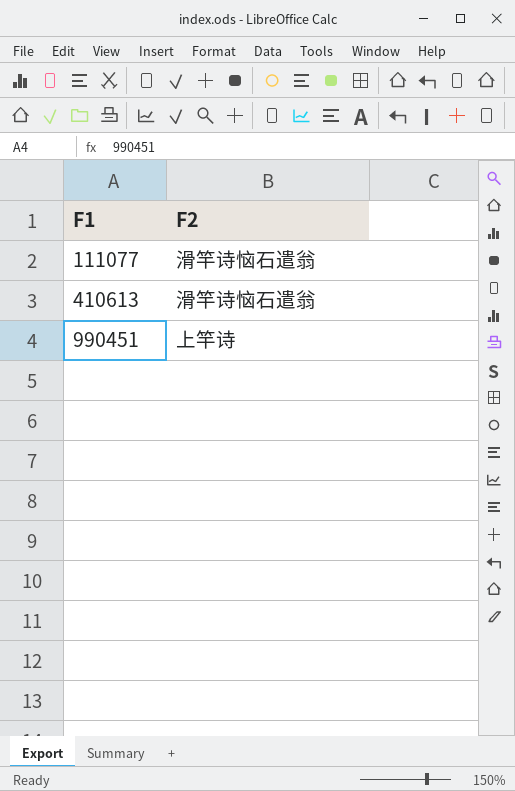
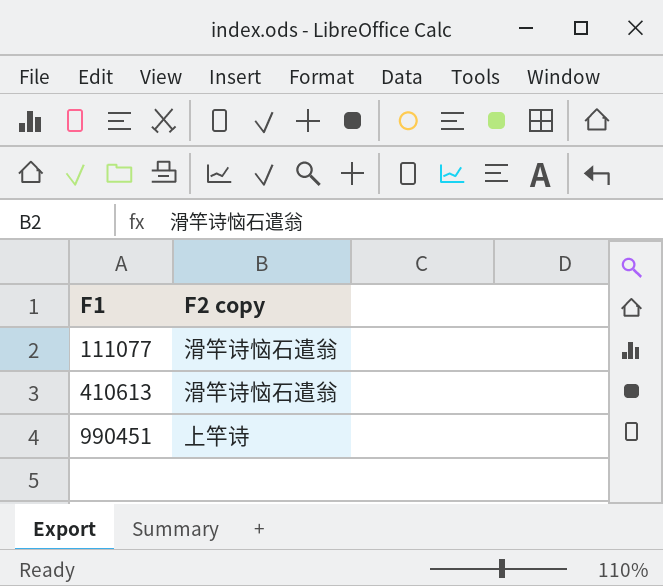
column name: F2 -> F2 copy

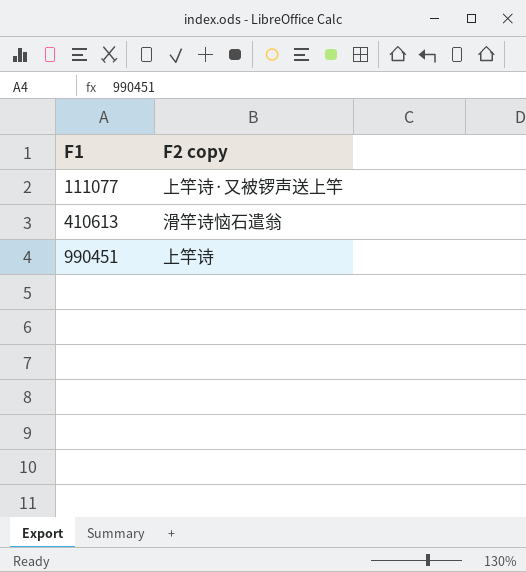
111077 | F2 copy: 滑竿诗恼石遣翁 -> 上竿诗·又被锣声送上竿

